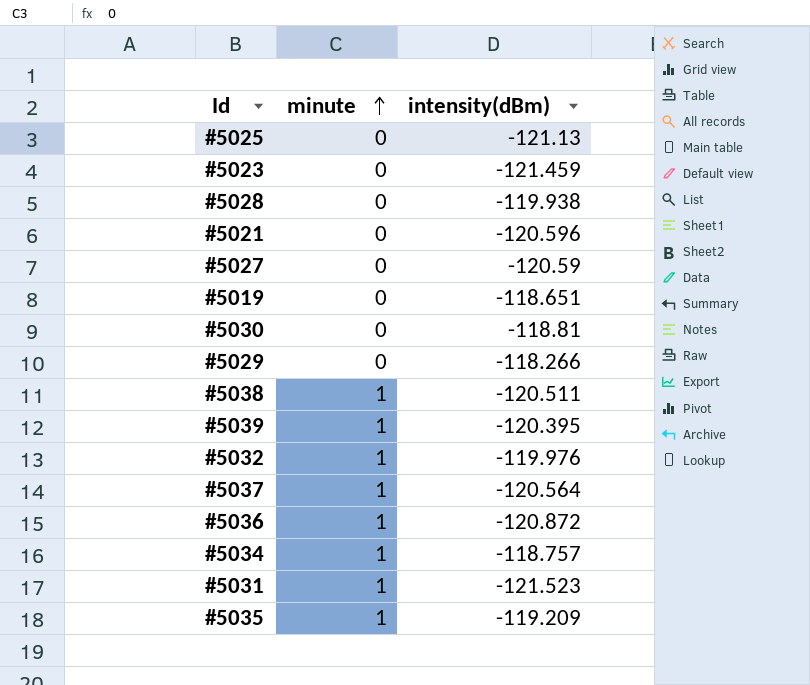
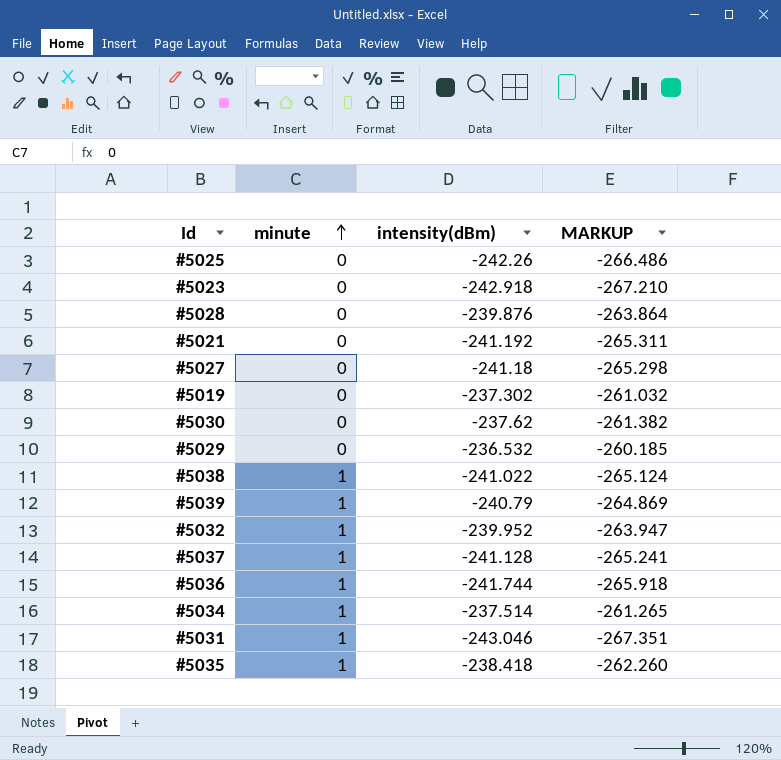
column MARKUP | formula: none -> [intensity(dBm)] * 1.1
#5025 | intensity(dBm): -121.13 -> -242.26
#5023 | intensity(dBm): -121.459 -> -242.918
#5028 | intensity(dBm): -119.938 -> -239.876
#5021 | intensity(dBm): -120.596 -> -241.192
#5027 | intensity(dBm): -120.59 -> -241.18
#5019 | intensity(dBm): -118.651 -> -237.302
#5030 | intensity(dBm): -118.81 -> -237.62
#5029 | intensity(dBm): -118.266 -> -236.532
#5038 | intensity(dBm): -120.511 -> -241.022
#5039 | intensity(dBm): -120.395 -> -240.79
#5032 | intensity(dBm): -119.976 -> -239.952
#5037 | intensity(dBm): -120.564 -> -241.128
#5036 | intensity(dBm): -120.872 -> -241.744
#5034 | intensity(dBm): -118.757 -> -237.514
#5031 | intensity(dBm): -121.523 -> -243.046
#5035 | intensity(dBm): -119.209 -> -238.418

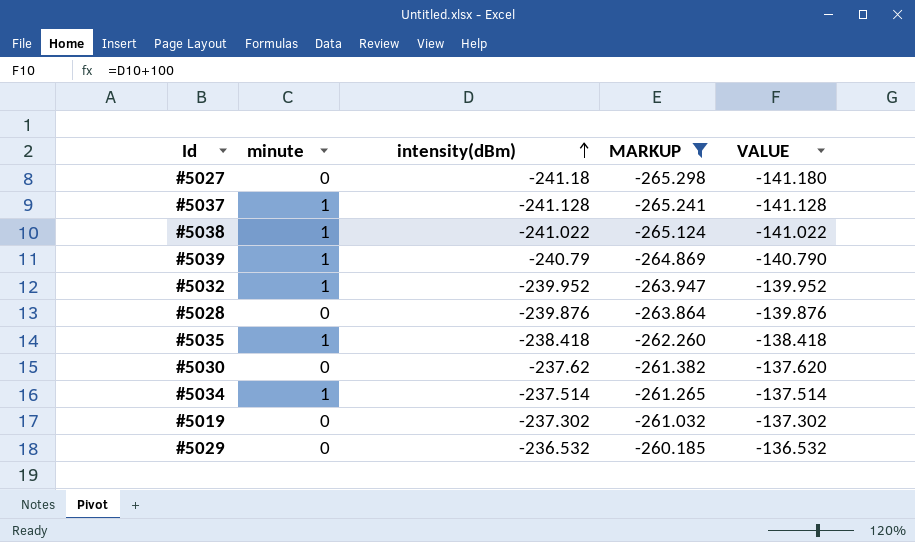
filter: none -> MARKUP >= -265.298
row order: minute ascending -> intensity(dBm) ascending
column VALUE | formula: none -> [intensity(dBm)] + 100

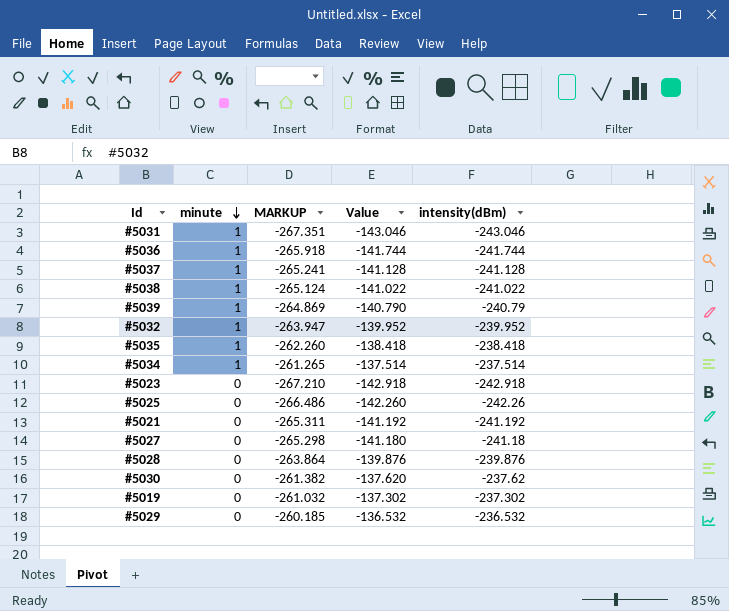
filter: MARKUP >= -265.298 -> none
row order: intensity(dBm) ascending -> minute descending
column name: VALUE -> Value
column intensity(dBm) | position: 3 -> 5

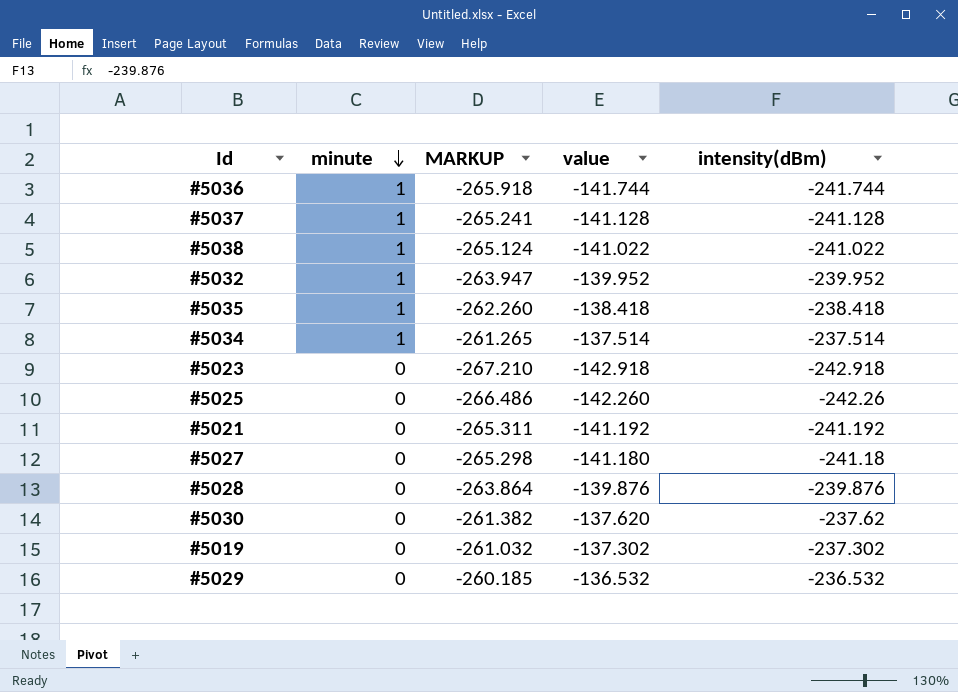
column name: Value -> value
row #5031: 1 | -267.351 | -143.046 | -243.046 -> none
row #5039: 1 | -264.869 | -140.790 | -240.79 -> none

